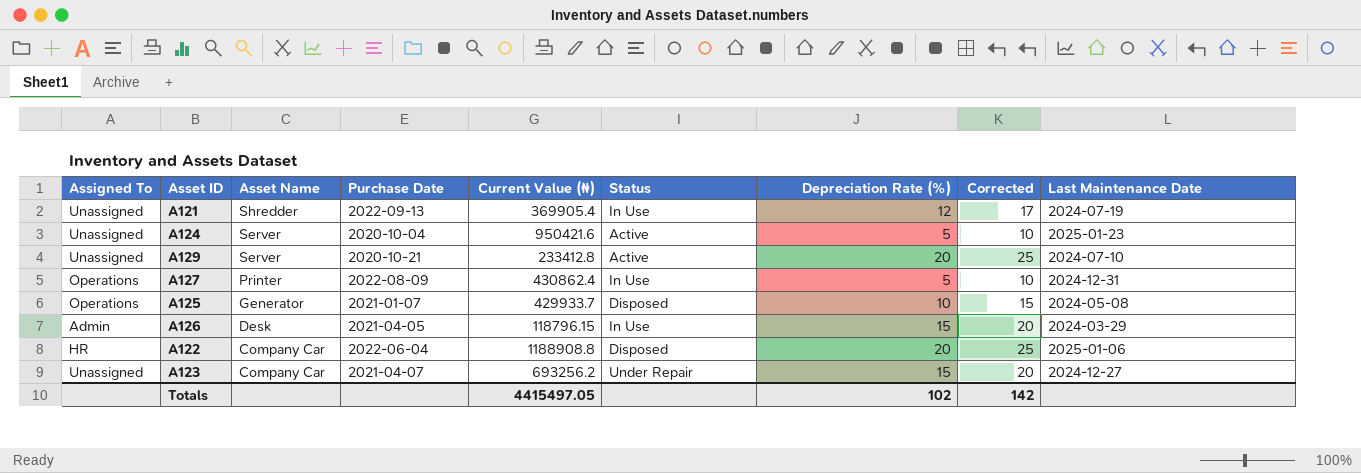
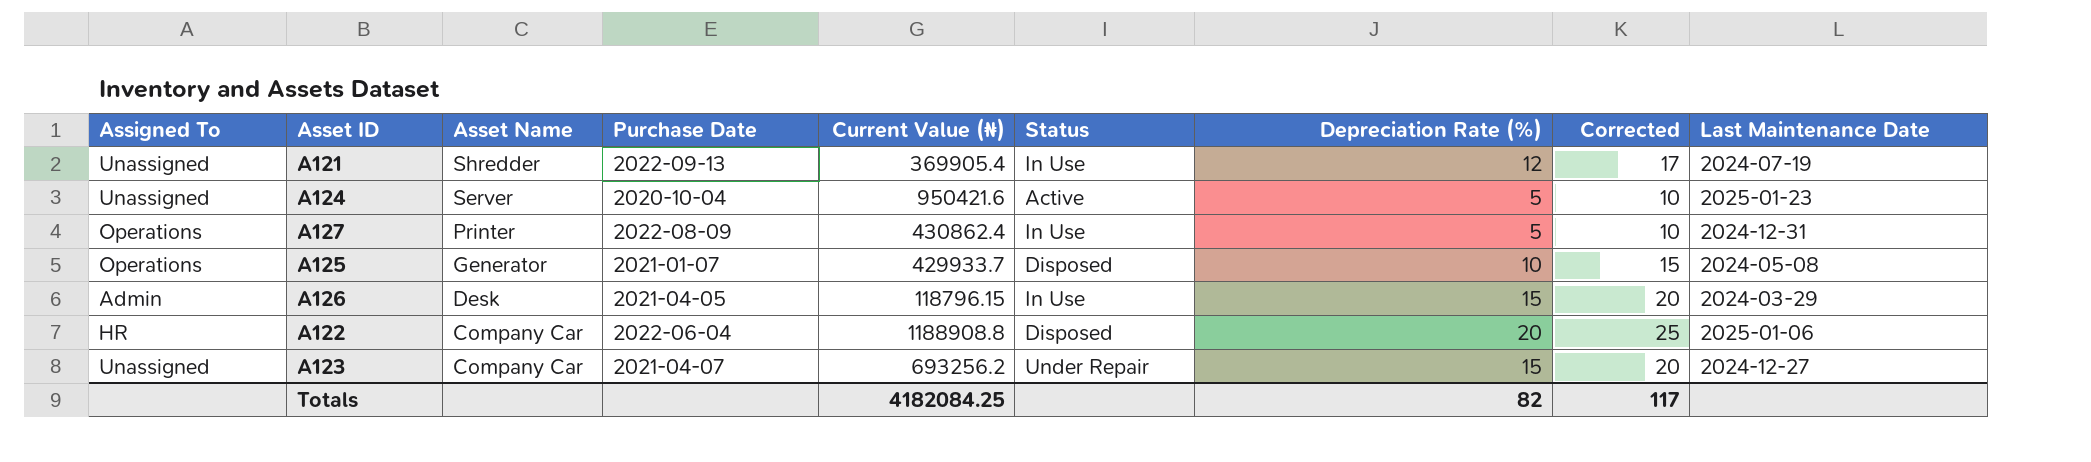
row A129: Unassigned | Server | 2020-10-21 | 233412.8 | Active | 20 | 25 | 2024-07-10 -> none
Totals | Current Value (₦): 4415497.05 -> 4182084.25
Totals | Depreciation Rate (%): 102 -> 82
Totals | Corrected: 142 -> 117

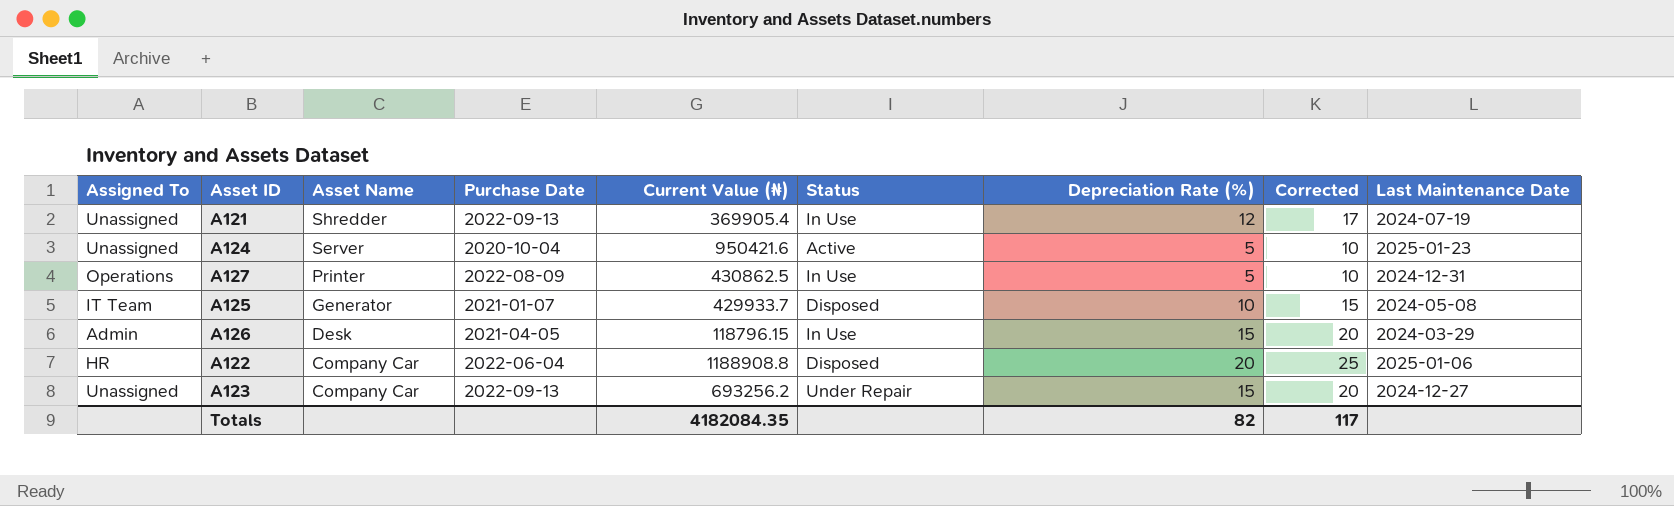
A127 | Current Value (₦): 430862.4 -> 430862.5
A125 | Assigned To: Operations -> IT Team
A123 | Purchase Date: 2021-04-07 -> 2022-09-13
Totals | Current Value (₦): 4182084.25 -> 4182084.35

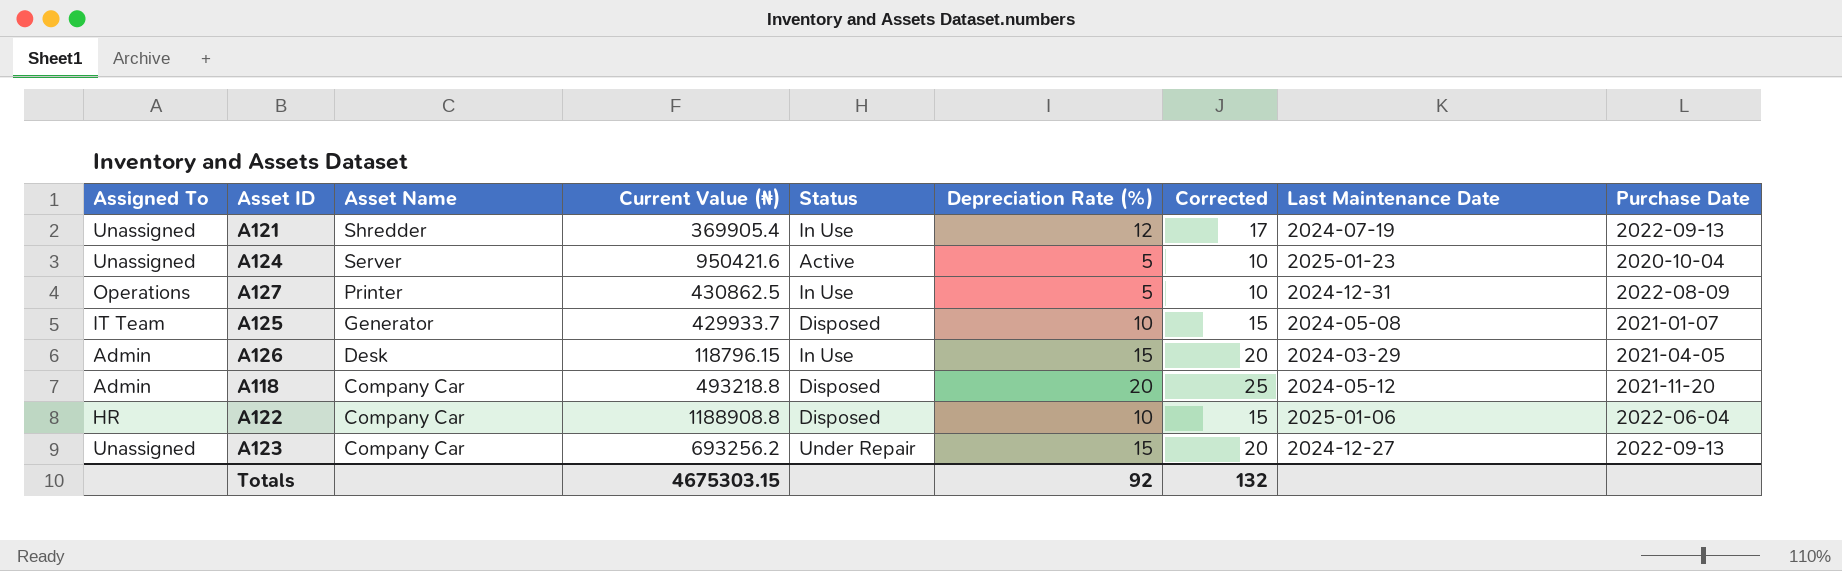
column Purchase Date | position: 4 -> 9
row A118: none -> Admin | Company Car | 493218.8 | Disposed | 20 | 25 | 2024-05-12 | 2021-11-20
A122 | Depreciation Rate (%): 20 -> 10
A122 | Corrected: 25 -> 15
Totals | Current Value (₦): 4182084.35 -> 4675303.15
Totals | Depreciation Rate (%): 82 -> 92
Totals | Corrected: 117 -> 132

